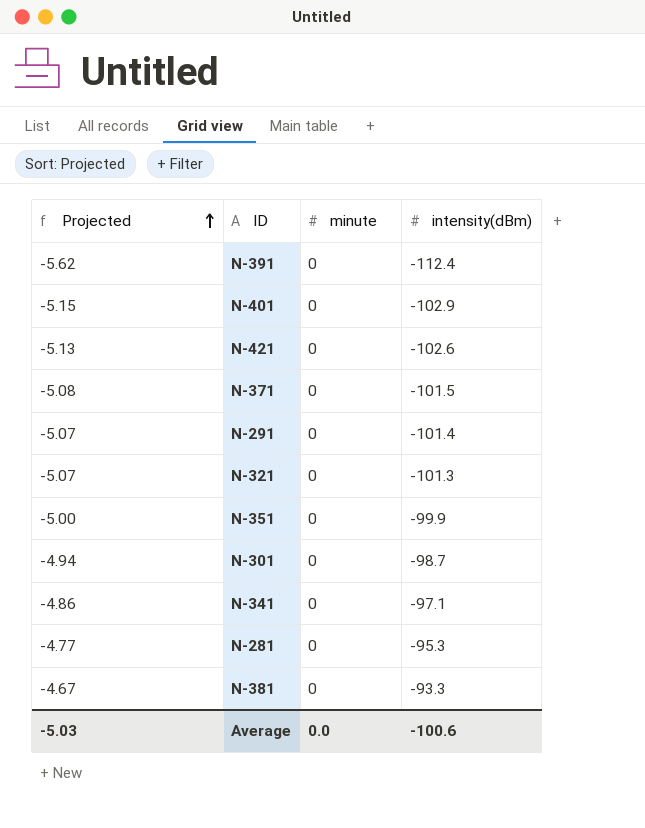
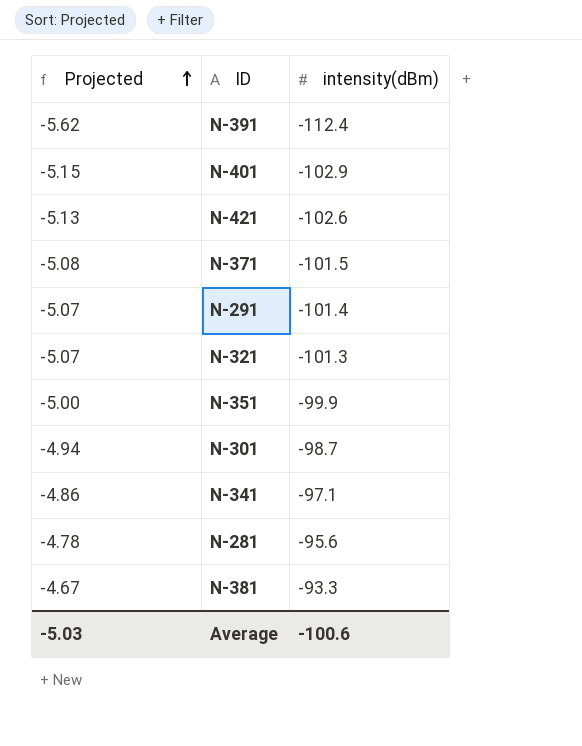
column minute | position: 3 -> none
N-281 | Projected: -4.77 -> -4.78
N-281 | intensity(dBm): -95.3 -> -95.6

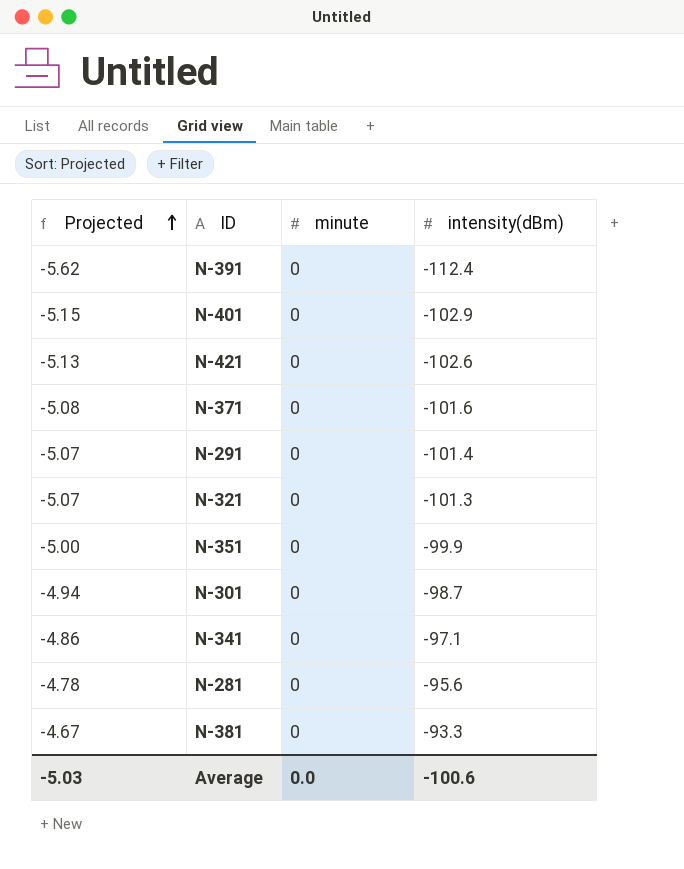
column minute | position: none -> 3
N-371 | intensity(dBm): -101.5 -> -101.6

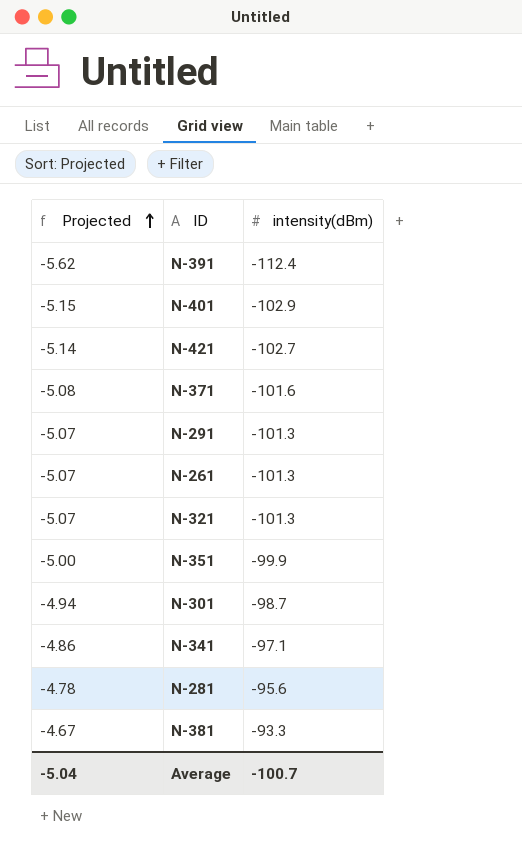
column minute | position: 3 -> none
N-421 | Projected: -5.13 -> -5.14
N-421 | intensity(dBm): -102.6 -> -102.7
N-291 | intensity(dBm): -101.4 -> -101.3
row N-261: none -> -5.07 | -101.3
Average | Projected: -5.03 -> -5.04
Average | intensity(dBm): -100.6 -> -100.7

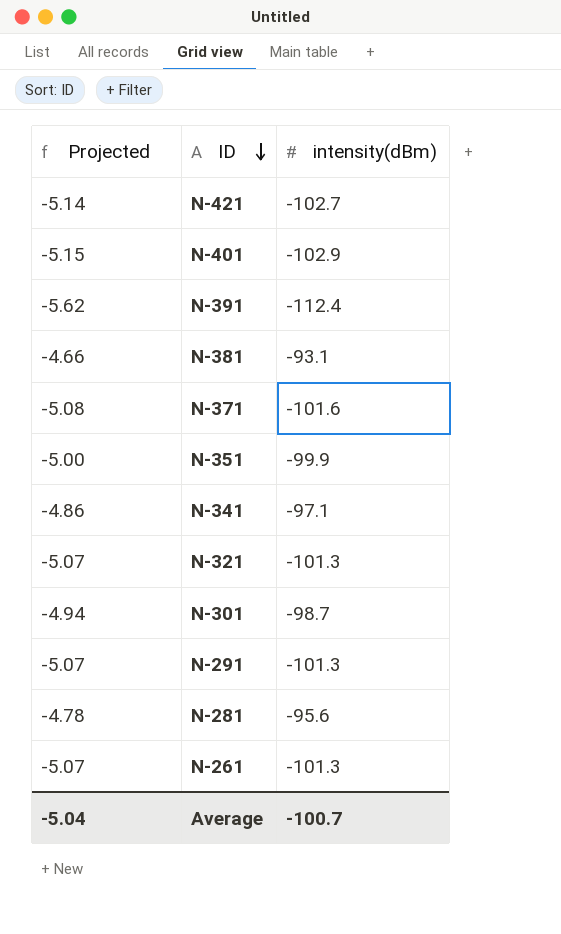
row order: Projected ascending -> ID descending
N-381 | Projected: -4.67 -> -4.66
N-381 | intensity(dBm): -93.3 -> -93.1

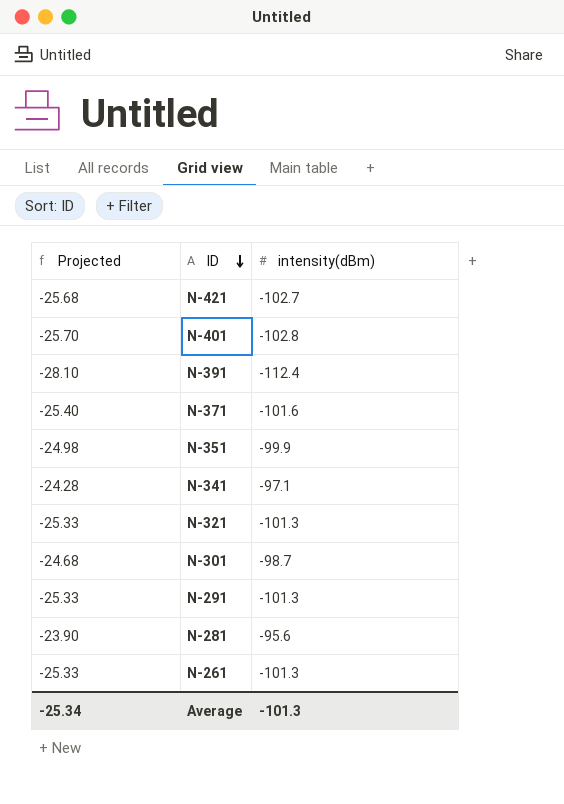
column Projected | formula: [intensity(dBm)] * 0.05 -> [intensity(dBm)] * 0.25
row N-381: -4.66 | -93.1 -> none
N-401 | intensity(dBm): -102.9 -> -102.8
Average | Projected: -5.04 -> -25.34
Average | intensity(dBm): -100.7 -> -101.3

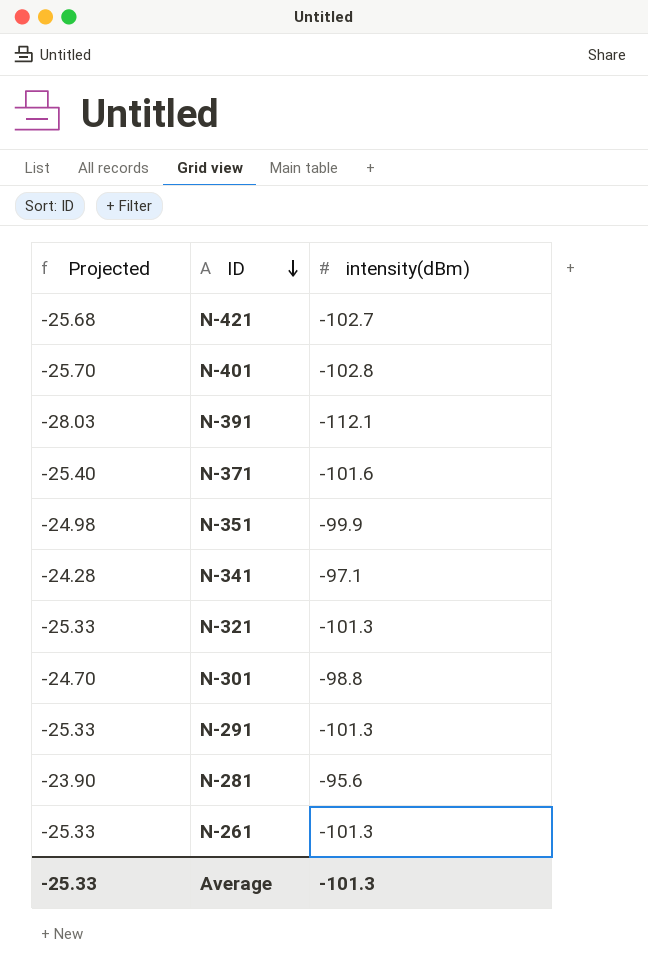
N-391 | Projected: -28.10 -> -28.03
N-391 | intensity(dBm): -112.4 -> -112.1
N-301 | Projected: -24.68 -> -24.70
N-301 | intensity(dBm): -98.7 -> -98.8
Average | Projected: -25.34 -> -25.33

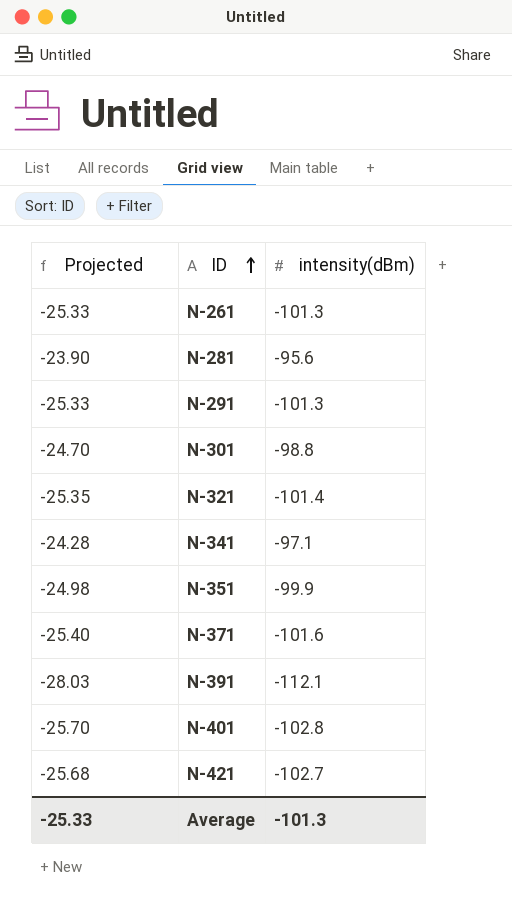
row order: ID descending -> ID ascending
N-321 | Projected: -25.33 -> -25.35
N-321 | intensity(dBm): -101.3 -> -101.4

